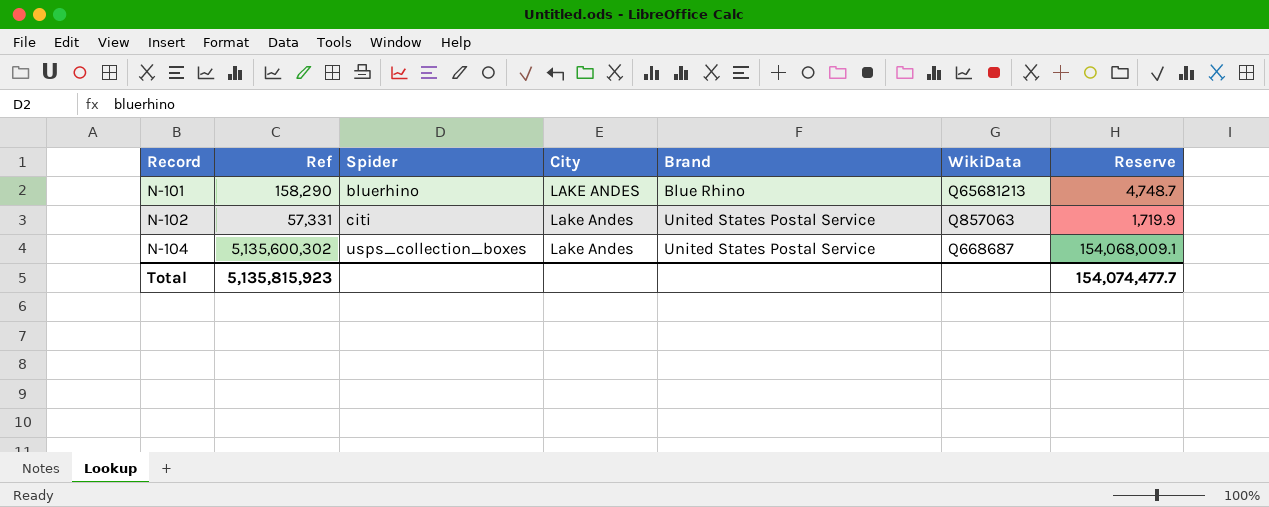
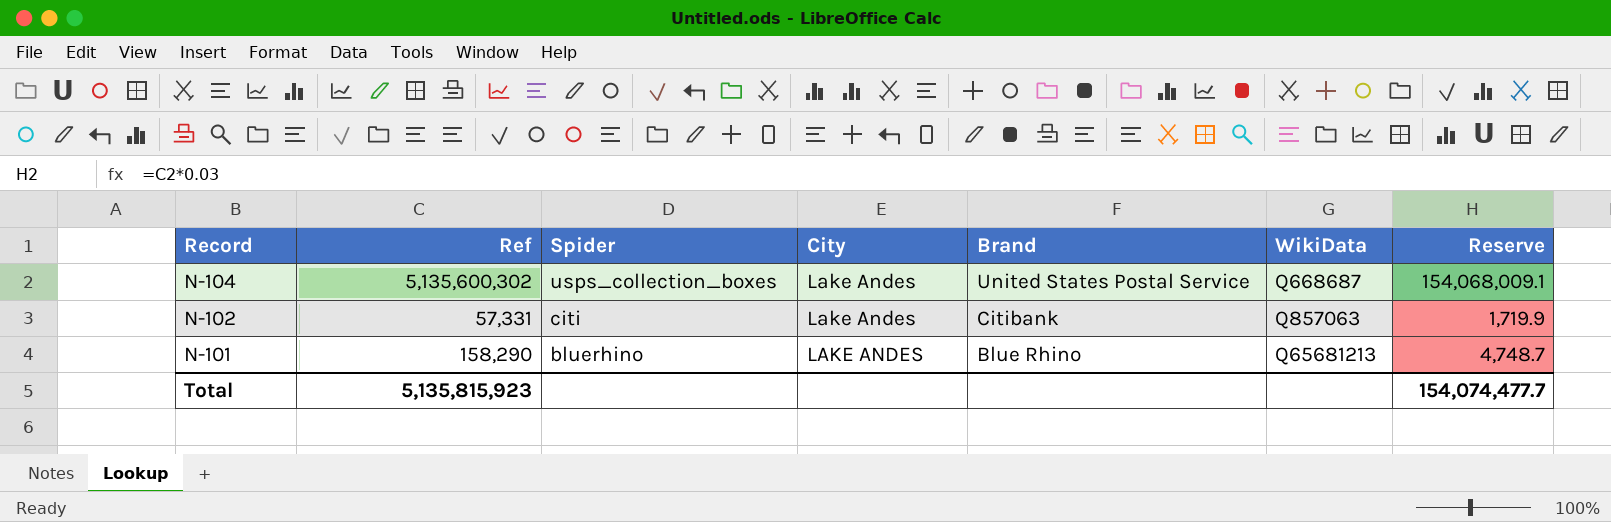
row order: Record ascending -> Record descending
N-102 | Brand: United States Postal Service -> Citibank

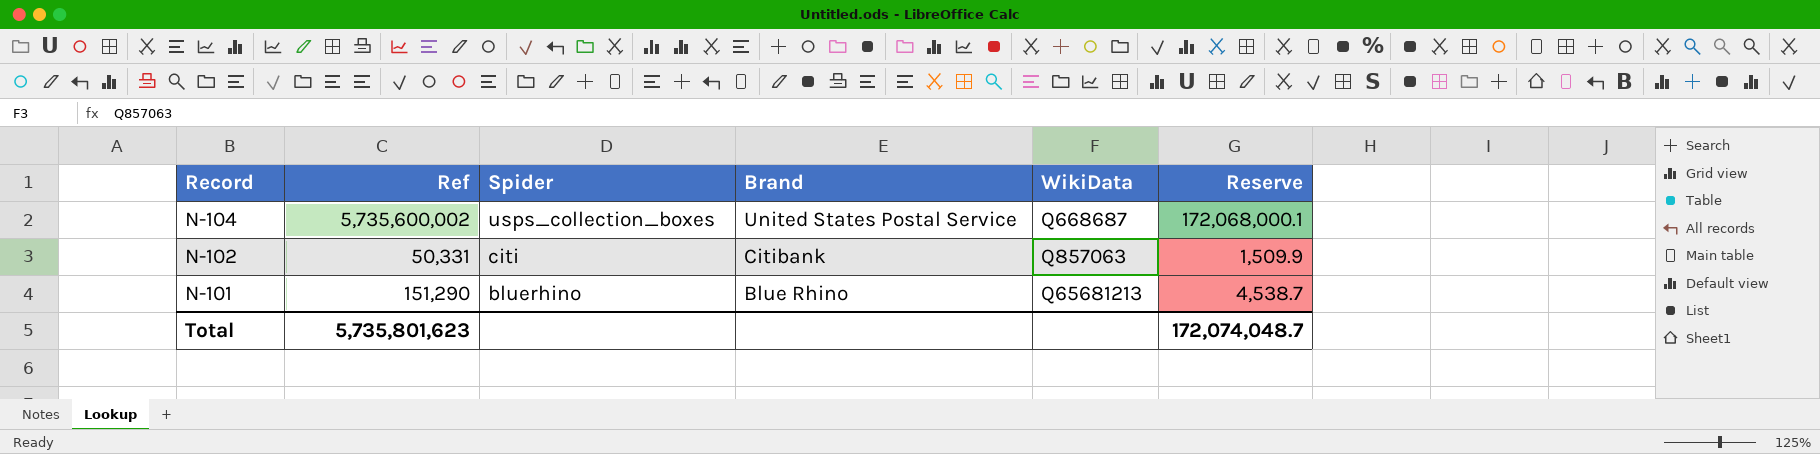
column City | position: 4 -> none
N-104 | Ref: 5,135,600,302 -> 5,735,600,002
N-104 | Reserve: 154,068,009.1 -> 172,068,000.1
N-102 | Ref: 57,331 -> 50,331
N-102 | Reserve: 1,719.9 -> 1,509.9
N-101 | Ref: 158,290 -> 151,290
N-101 | Reserve: 4,748.7 -> 4,538.7
Total | Ref: 5,135,815,923 -> 5,735,801,623
Total | Reserve: 154,074,477.7 -> 172,074,048.7

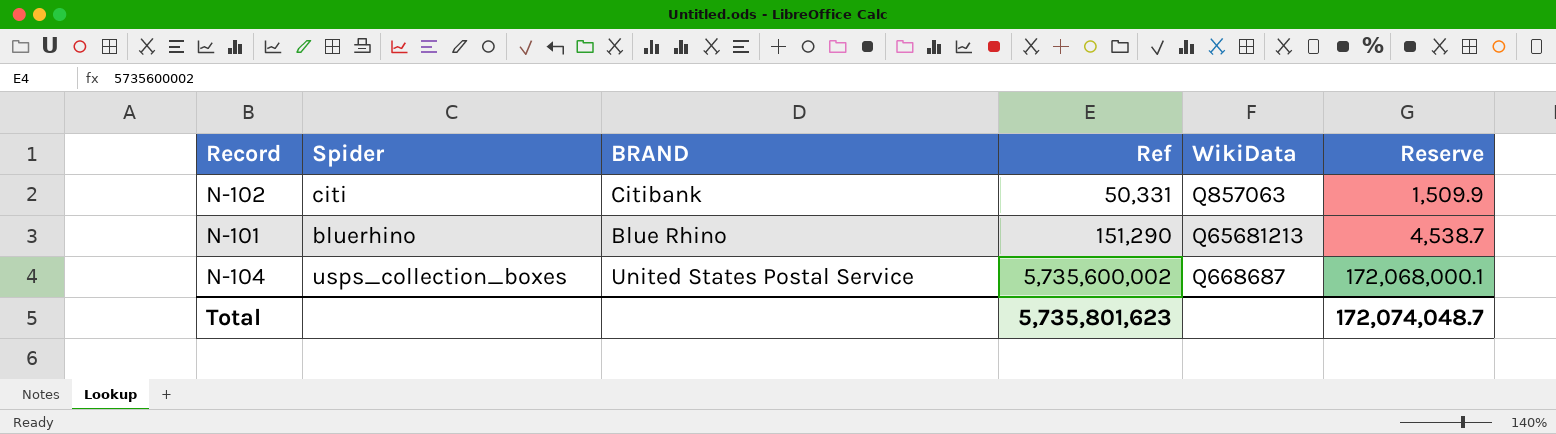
row order: Record descending -> Ref ascending
column name: Brand -> BRAND
column Ref | position: 2 -> 4

